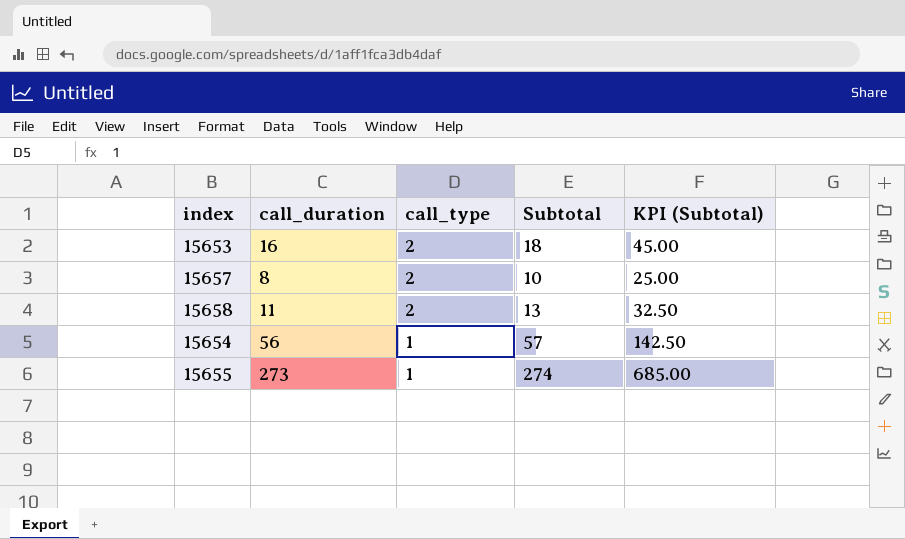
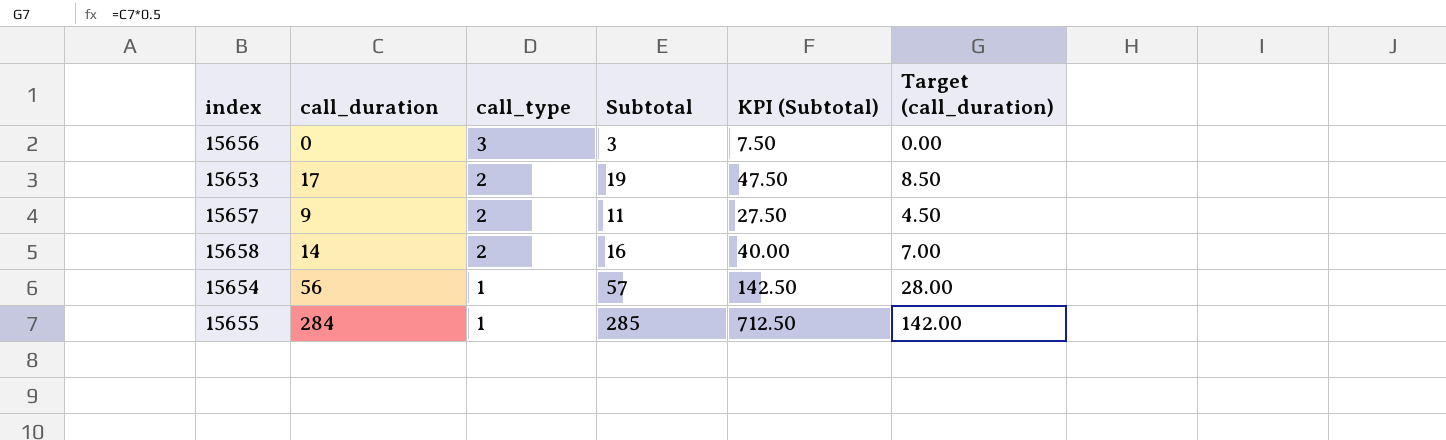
column Target (call_duration) | formula: none -> [call_duration] * 0.5
row 15656: none -> 0 | 3 | 3 | 7.50 | 0.00
15653 | call_duration: 16 -> 17
15653 | Subtotal: 18 -> 19
15653 | KPI (Subtotal): 45.00 -> 47.50
15657 | call_duration: 8 -> 9
15657 | Subtotal: 10 -> 11
15657 | KPI (Subtotal): 25.00 -> 27.50
15658 | call_duration: 11 -> 14
15658 | Subtotal: 13 -> 16
15658 | KPI (Subtotal): 32.50 -> 40.00
15655 | call_duration: 273 -> 284
15655 | Subtotal: 274 -> 285
15655 | KPI (Subtotal): 685.00 -> 712.50

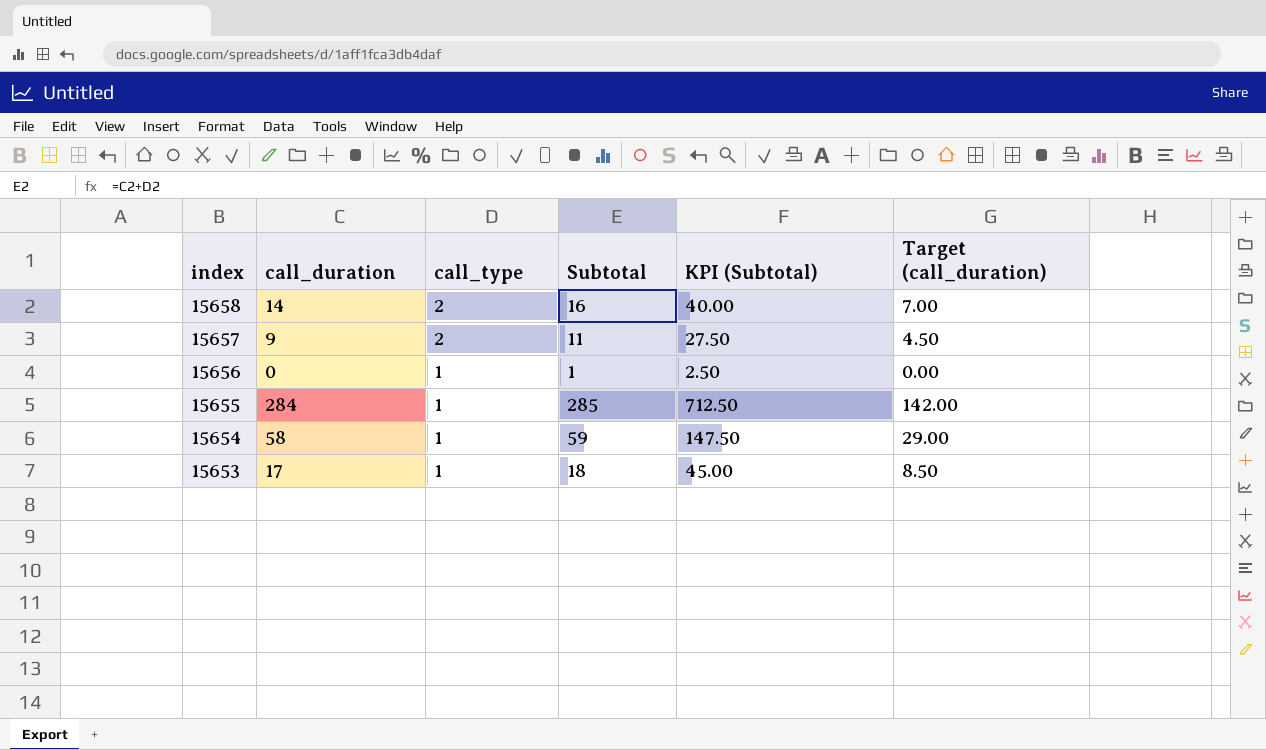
row order: call_type descending -> index descending
15656 | call_type: 3 -> 1
15656 | Subtotal: 3 -> 1
15656 | KPI (Subtotal): 7.50 -> 2.50
15654 | call_duration: 56 -> 58
15654 | Subtotal: 57 -> 59
15654 | KPI (Subtotal): 142.50 -> 147.50
15654 | Target (call_duration): 28.00 -> 29.00
15653 | call_type: 2 -> 1
15653 | Subtotal: 19 -> 18
15653 | KPI (Subtotal): 47.50 -> 45.00

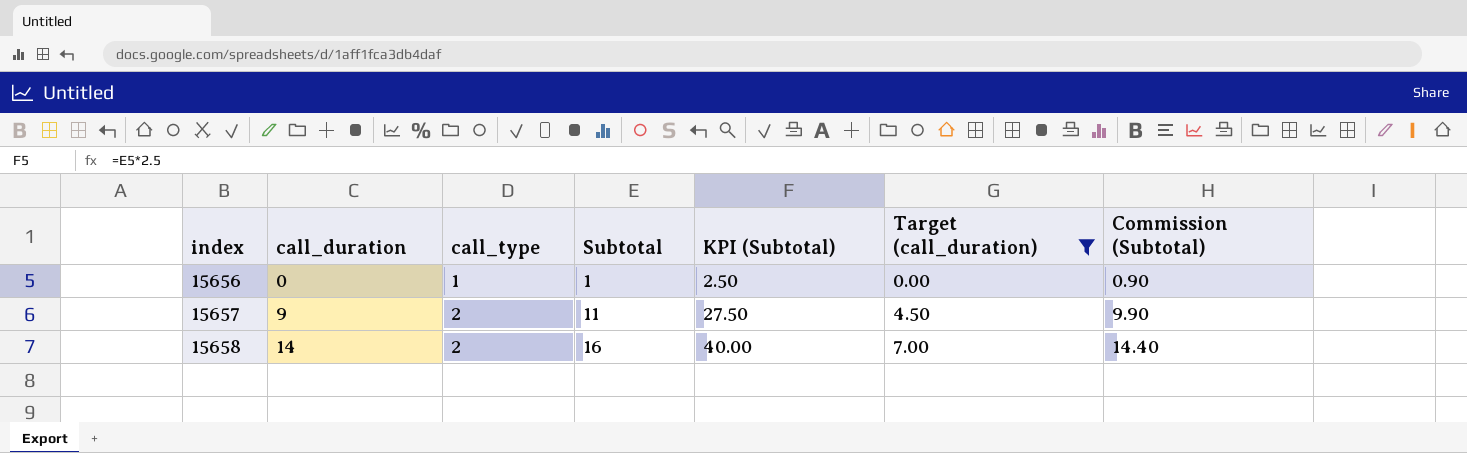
filter: none -> Target (call_duration) <= 7.00
row order: index descending -> index ascending
column Commission (Subtotal) | formula: none -> [Subtotal] * 0.9

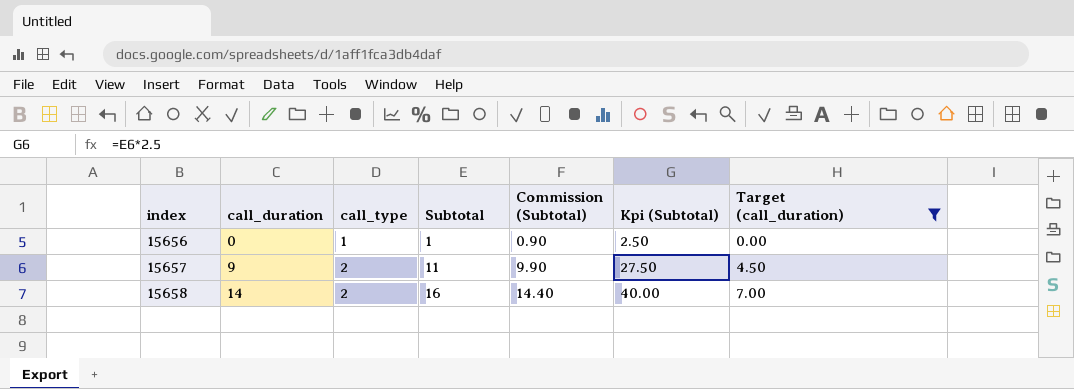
column Commission (Subtotal) | position: 7 -> 5
column name: KPI (Subtotal) -> Kpi (Subtotal)

